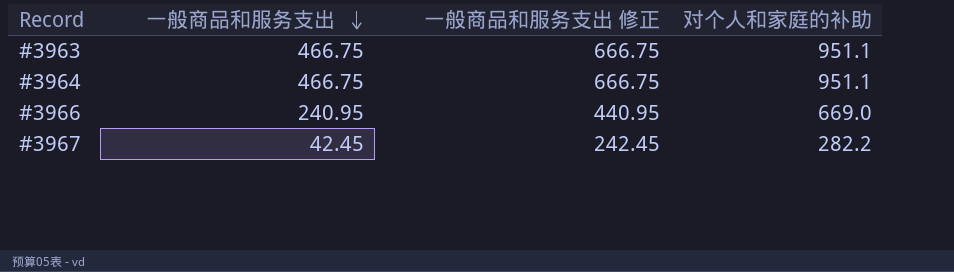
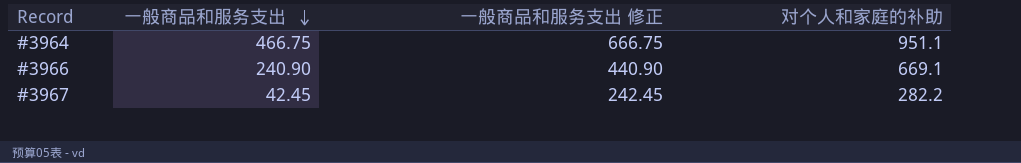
row #3963: 466.75 | 666.75 | 951.1 -> none
#3966 | 一般商品和服务支出: 240.95 -> 240.90
#3966 | 一般商品和服务支出 修正: 440.95 -> 440.90
#3966 | 对个人和家庭的补助: 669.0 -> 669.1

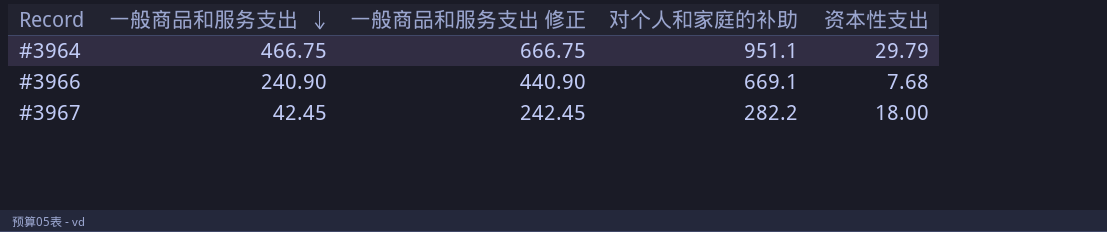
column 资本性支出 | position: none -> 5

